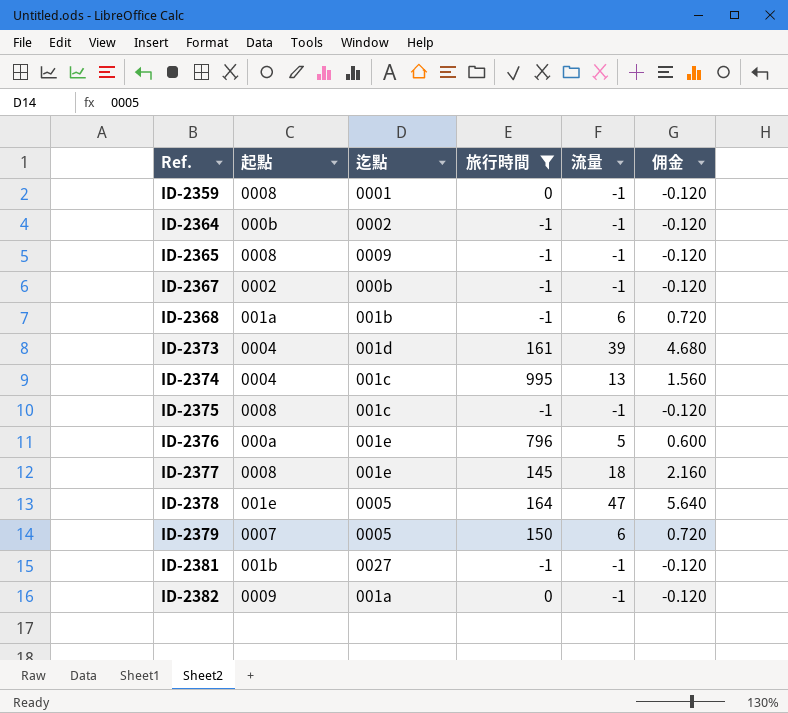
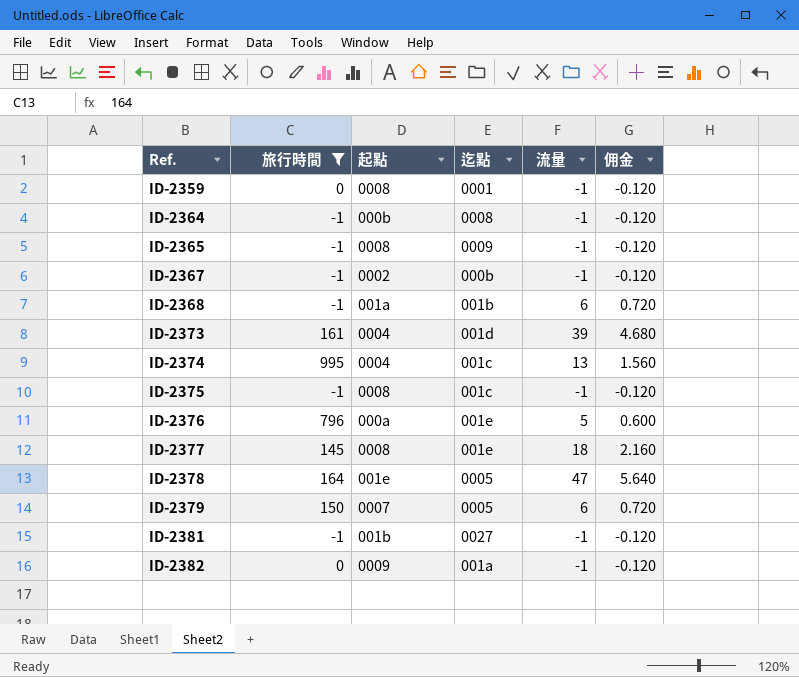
column 旅行時間 | position: 4 -> 2
ID-2364 | 迄點: 0002 -> 0008

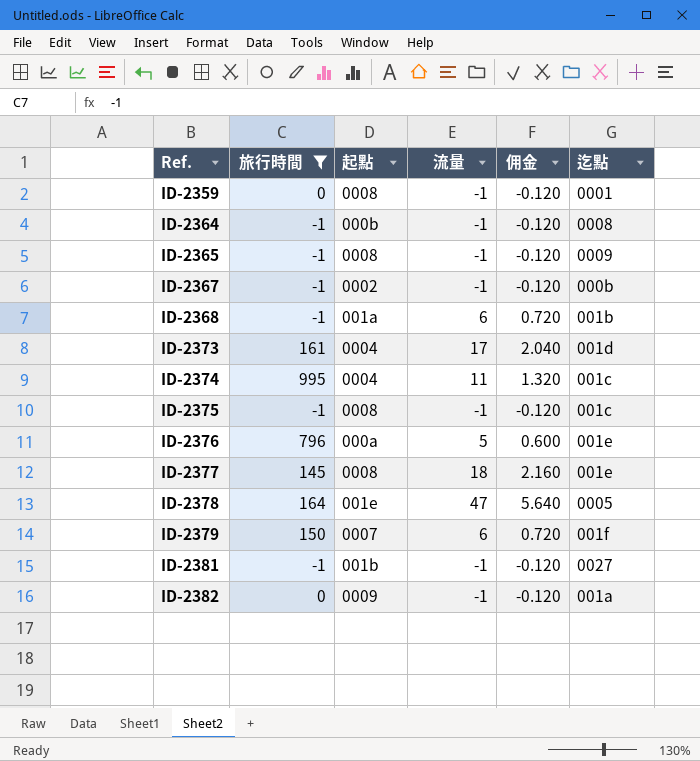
column 迄點 | position: 4 -> 6
ID-2373 | 流量: 39 -> 17
ID-2373 | 佣金: 4.680 -> 2.040
ID-2374 | 流量: 13 -> 11
ID-2374 | 佣金: 1.560 -> 1.320
ID-2379 | 迄點: 0005 -> 001f

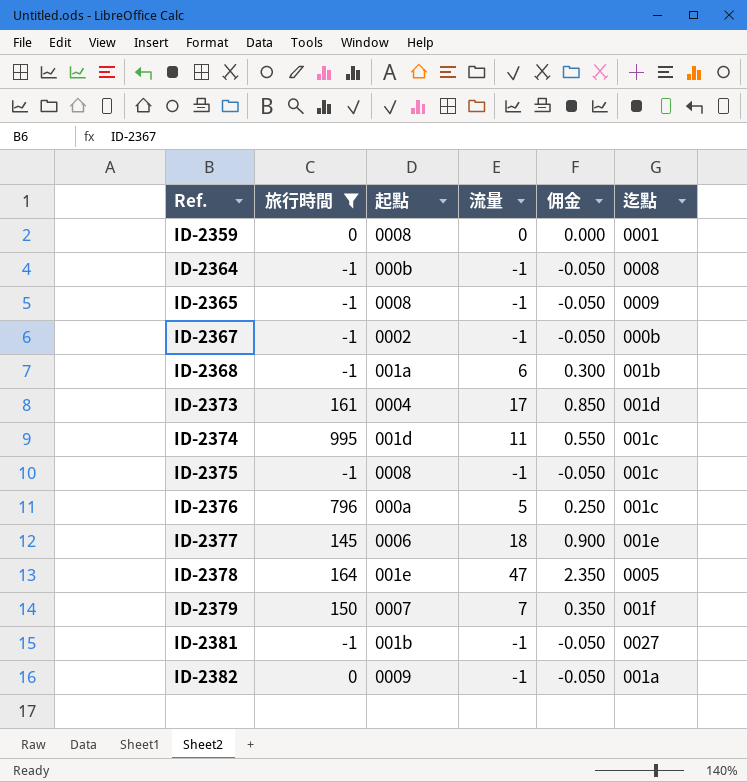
column 佣金 | formula: [流量] * 0.12 -> [流量] * 0.05
ID-2359 | 流量: -1 -> 0
ID-2374 | 起點: 0004 -> 001d
ID-2376 | 迄點: 001e -> 001c
ID-2377 | 起點: 0008 -> 0006
ID-2379 | 流量: 6 -> 7

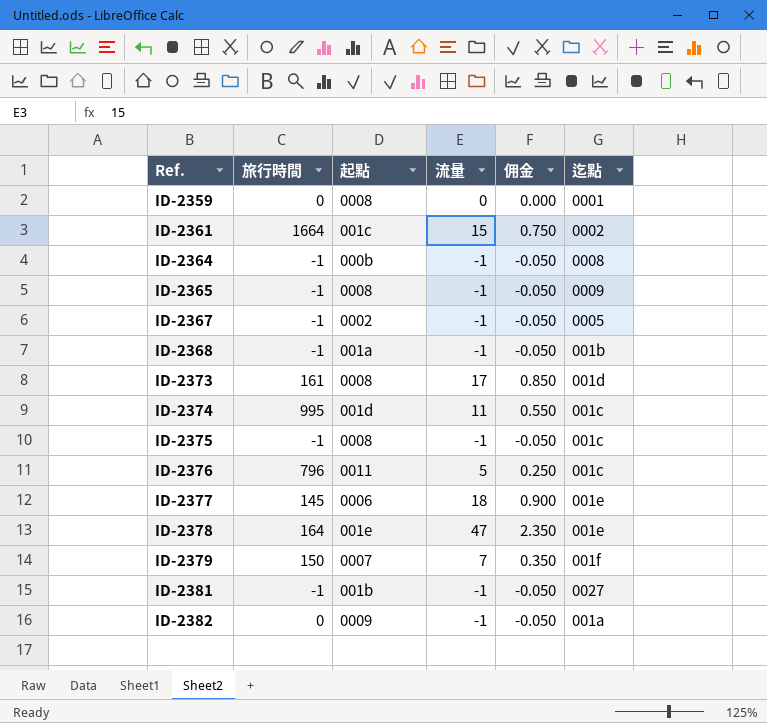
filter: 旅行時間 != 1664 -> none
ID-2367 | 迄點: 000b -> 0005
ID-2368 | 流量: 6 -> -1
ID-2368 | 佣金: 0.300 -> -0.050
ID-2373 | 起點: 0004 -> 0008
ID-2376 | 起點: 000a -> 0011
ID-2378 | 迄點: 0005 -> 001e

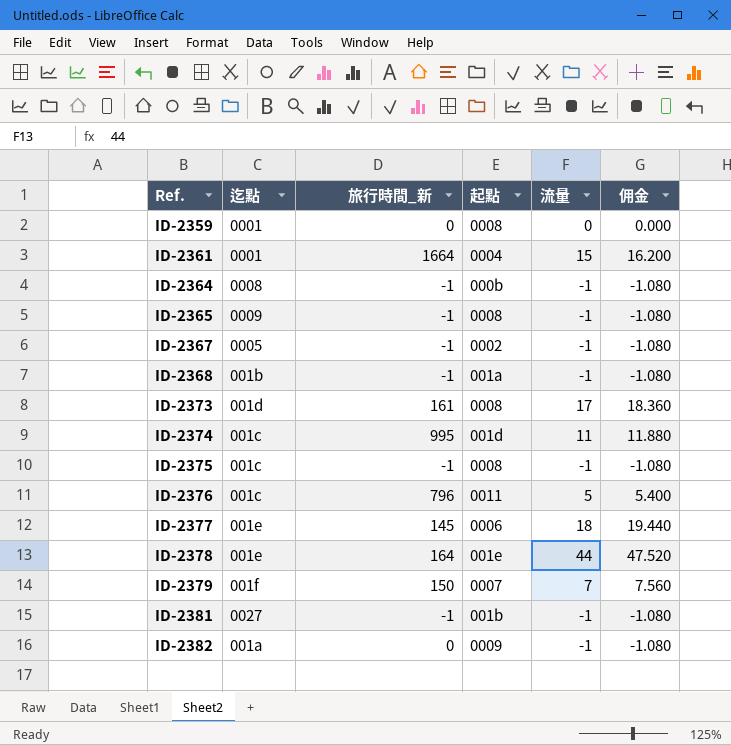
column 迄點 | position: 6 -> 2
column name: 旅行時間 -> 旅行時間_新
column 佣金 | formula: [流量] * 0.05 -> [流量] * 1.08
ID-2361 | 迄點: 0002 -> 0001
ID-2361 | 起點: 001c -> 0004
ID-2378 | 流量: 47 -> 44

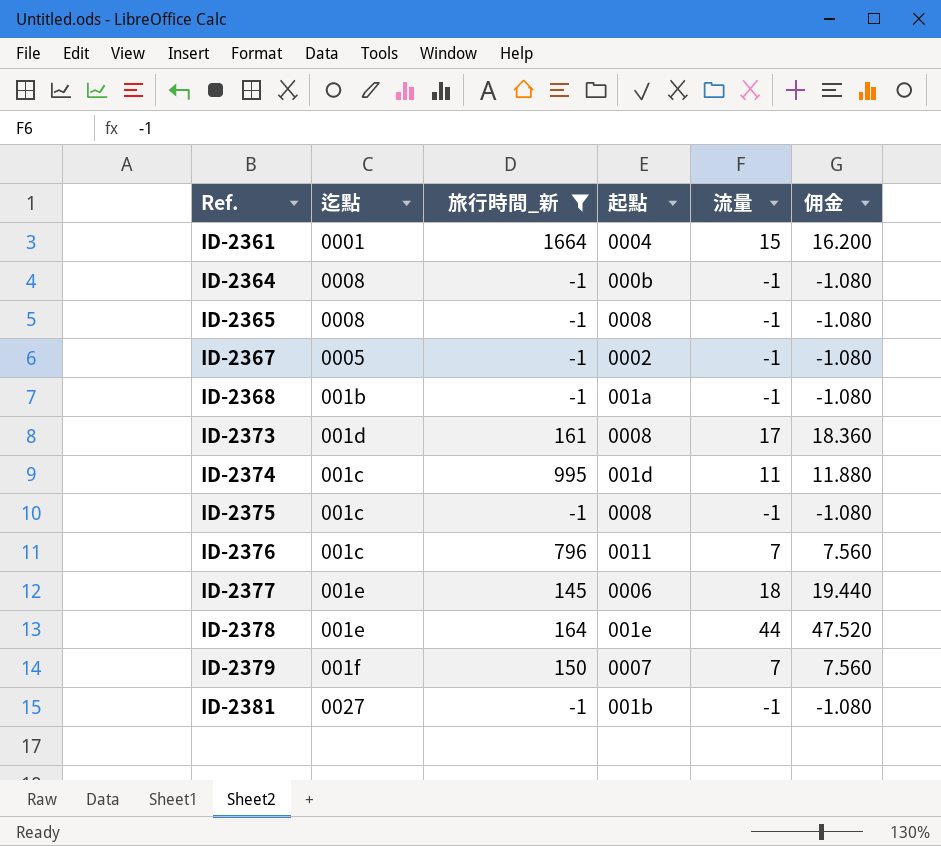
filter: none -> 旅行時間_新 != 0
ID-2365 | 迄點: 0009 -> 0008
ID-2376 | 流量: 5 -> 7
ID-2376 | 佣金: 5.400 -> 7.560

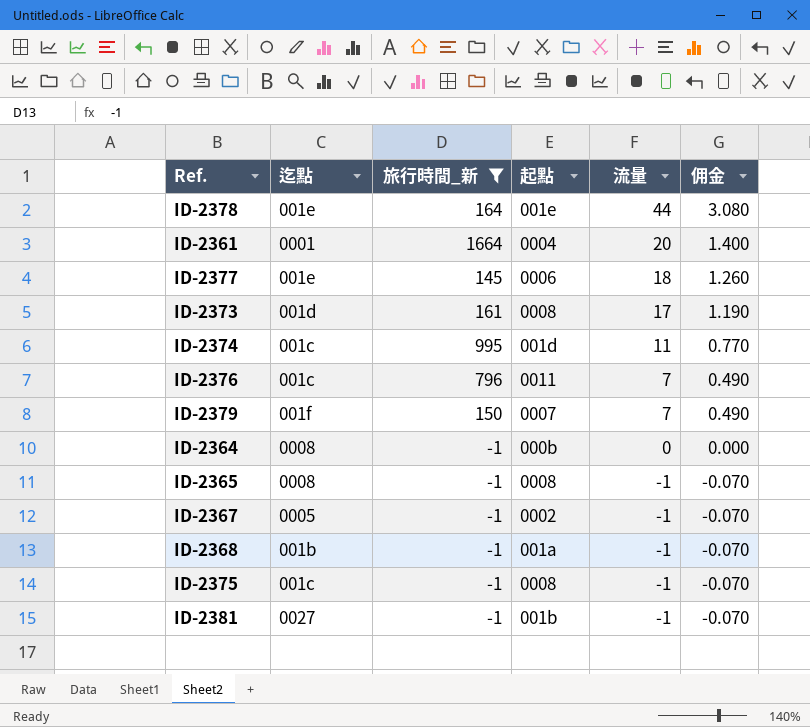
row order: Ref. ascending -> 流量 descending
column 佣金 | formula: [流量] * 1.08 -> [流量] * 0.07
ID-2361 | 流量: 15 -> 20
ID-2364 | 流量: -1 -> 0

